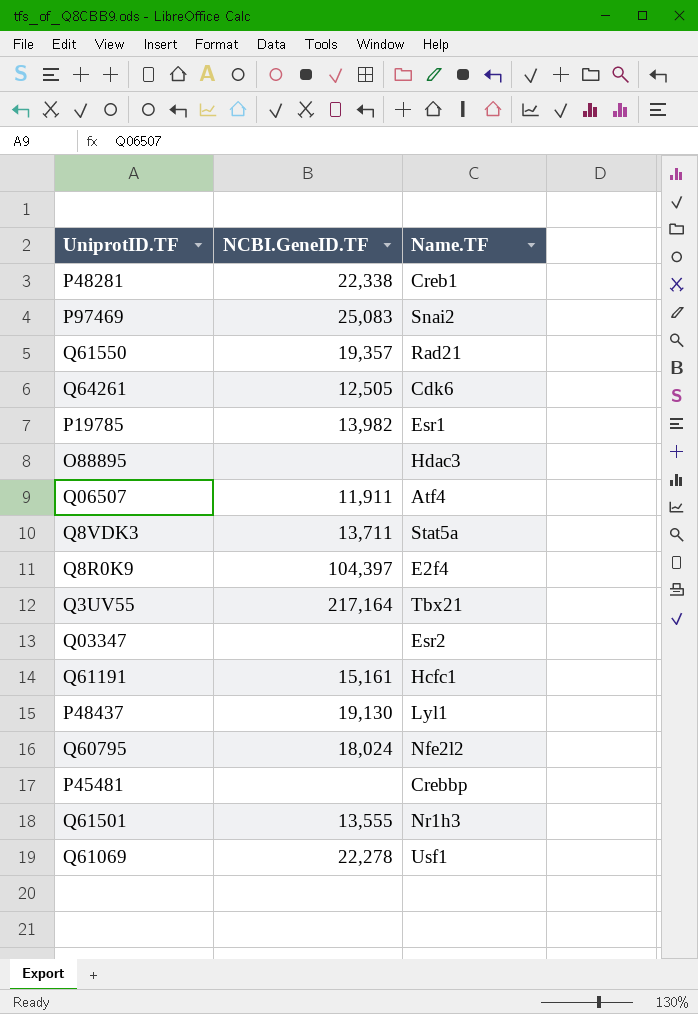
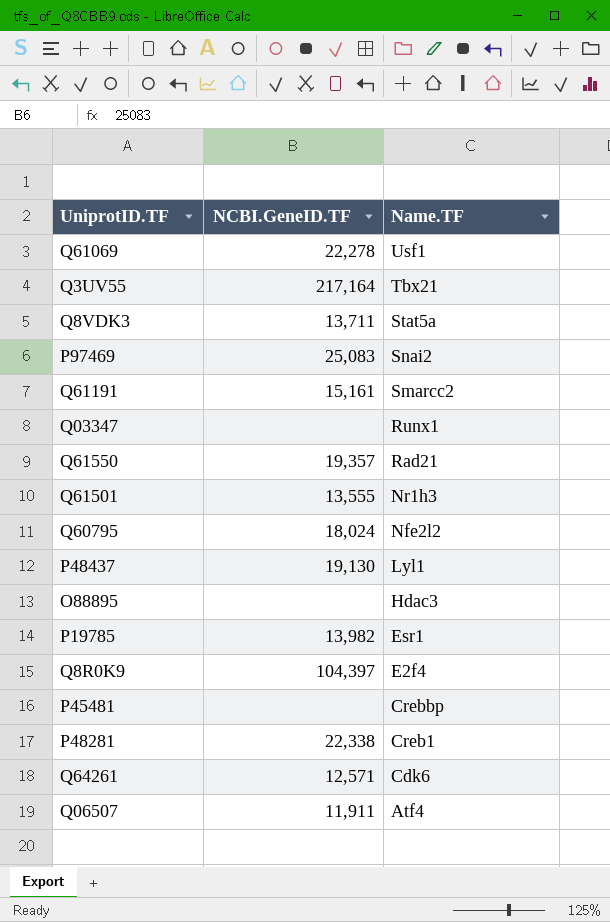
row order: none -> Name.TF descending
Q61191 | Name.TF: Hcfc1 -> Smarcc2
Q03347 | Name.TF: Esr2 -> Runx1
Q64261 | NCBI.GeneID.TF: 12,505 -> 12,571

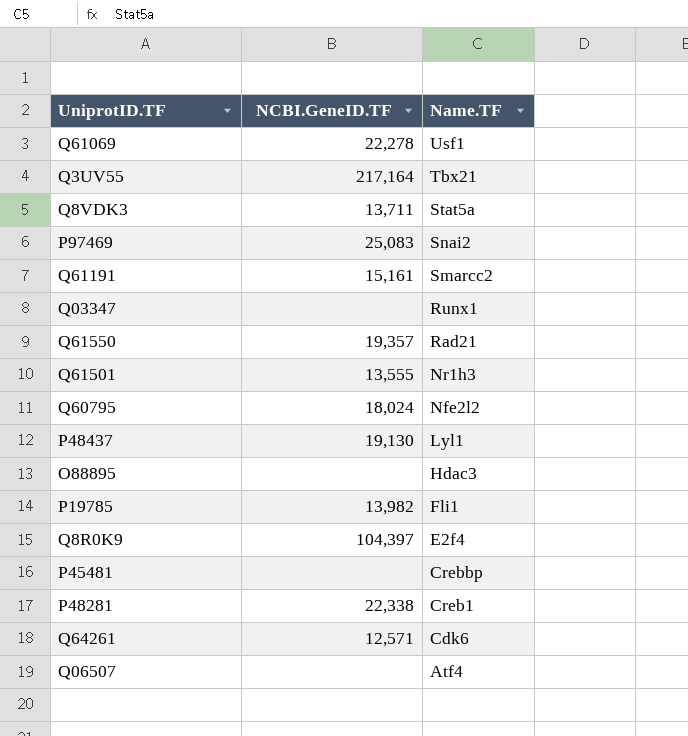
P19785 | Name.TF: Esr1 -> Fli1
Q06507 | NCBI.GeneID.TF: 11,911 -> none

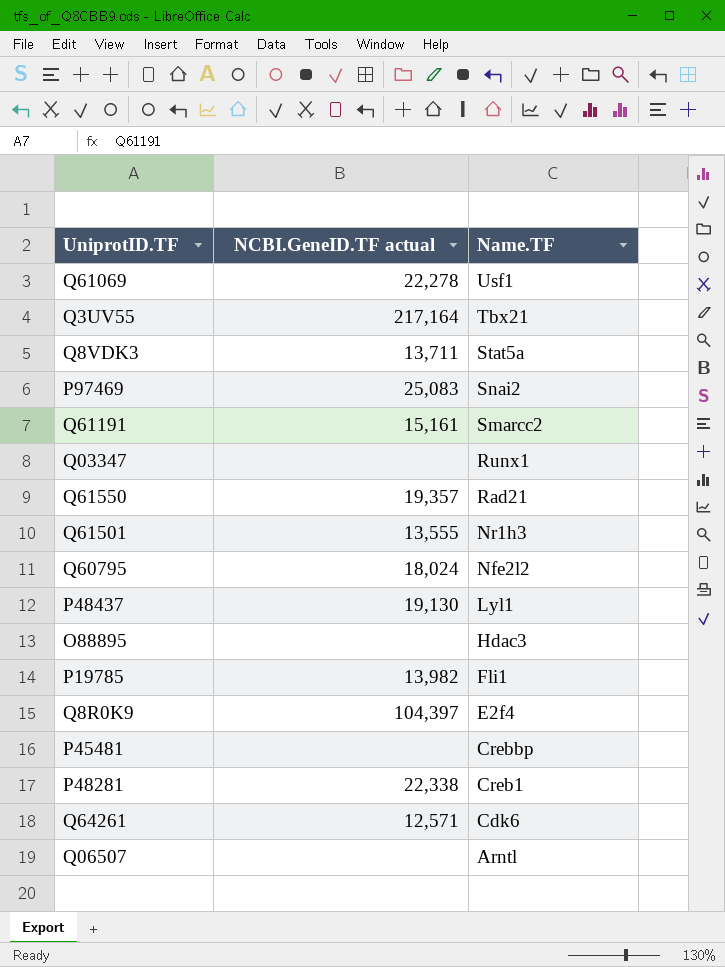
column name: NCBI.GeneID.TF -> NCBI.GeneID.TF actual
Q06507 | Name.TF: Atf4 -> Arntl

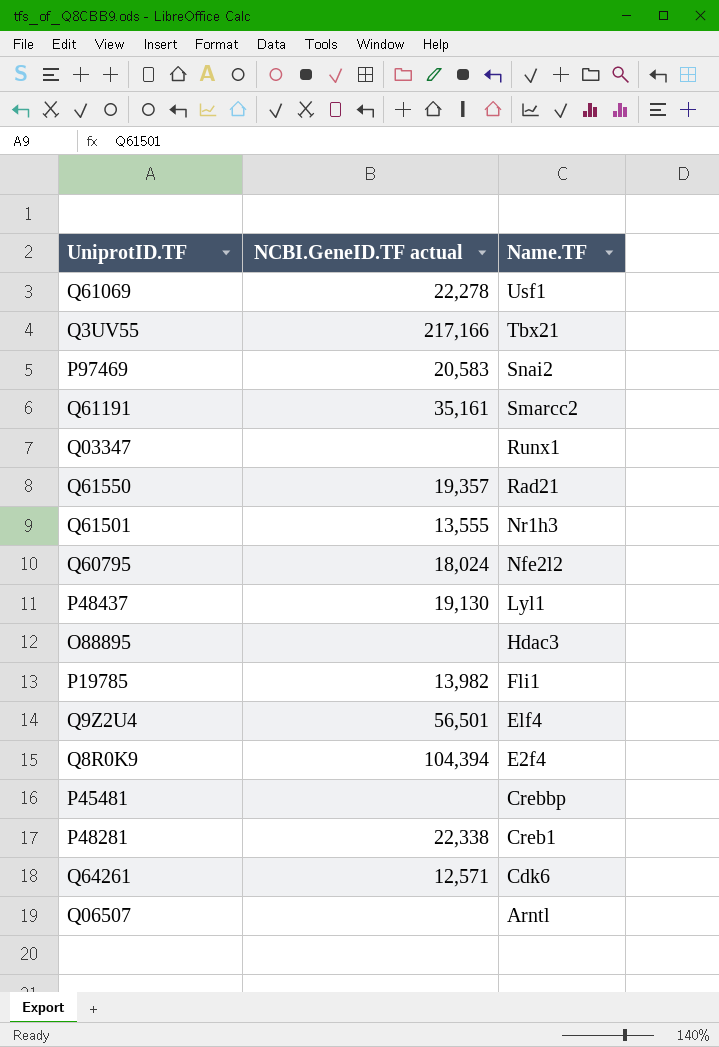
row Q8VDK3: 13,711 | Stat5a -> none
Q3UV55 | NCBI.GeneID.TF actual: 217,164 -> 217,166
P97469 | NCBI.GeneID.TF actual: 25,083 -> 20,583
Q61191 | NCBI.GeneID.TF actual: 15,161 -> 35,161
row Q9Z2U4: none -> 56,501 | Elf4
Q8R0K9 | NCBI.GeneID.TF actual: 104,397 -> 104,394

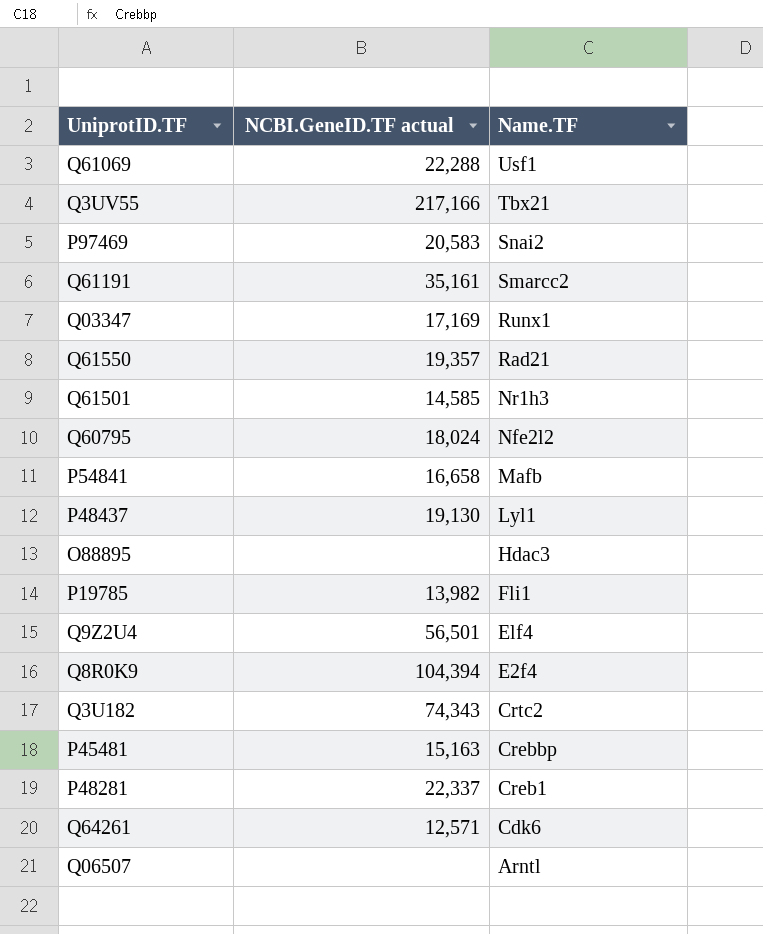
Q61069 | NCBI.GeneID.TF actual: 22,278 -> 22,288
Q03347 | NCBI.GeneID.TF actual: none -> 17,169
Q61501 | NCBI.GeneID.TF actual: 13,555 -> 14,585
row P54841: none -> 16,658 | Mafb
row Q3U182: none -> 74,343 | Crtc2
P45481 | NCBI.GeneID.TF actual: none -> 15,163
P48281 | NCBI.GeneID.TF actual: 22,338 -> 22,337

